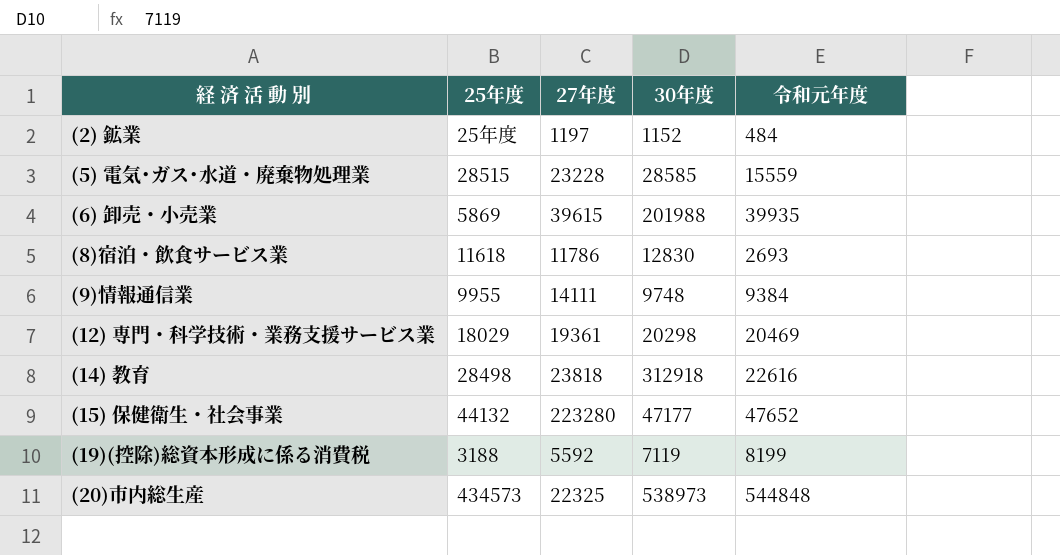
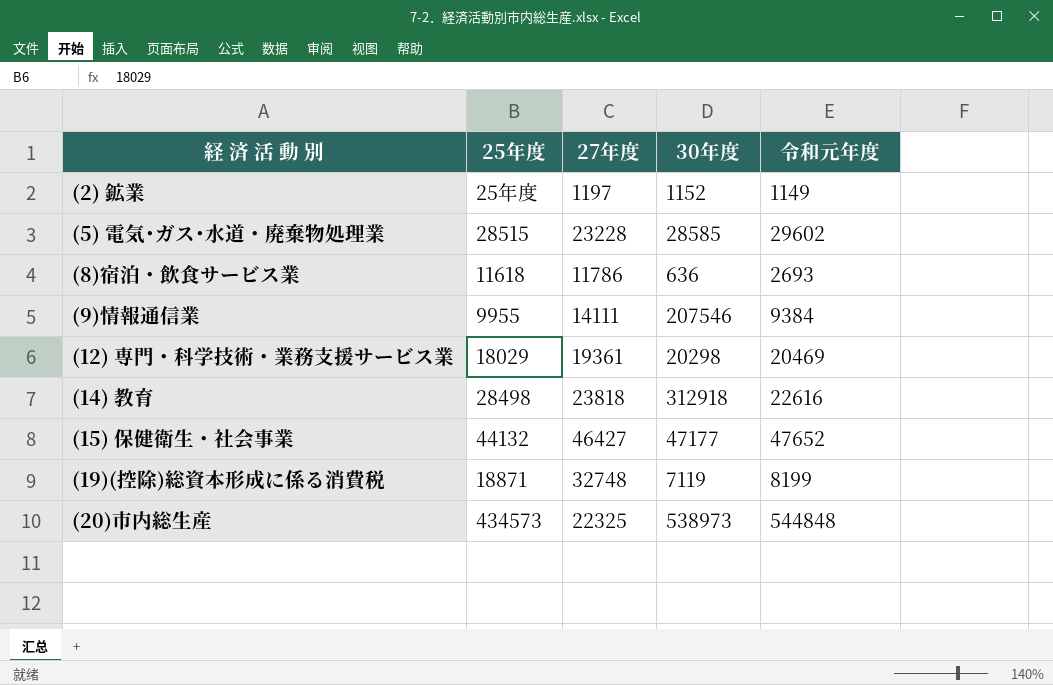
row (6) 卸売・小売業: 5869 | 39615 | 201988 | 39935 -> none
(2) 鉱業 | 令和元年度: 484 -> 1149
(5) 電気･ガス･水道・廃棄物処理業 | 令和元年度: 15559 -> 29602
(8)宿泊・飲食サービス業 | 30年度: 12830 -> 636
(9)情報通信業 | 30年度: 9748 -> 207546
(15) 保健衛生・社会事業 | 27年度: 223280 -> 46427
(19)(控除)総資本形成に係る消費税 | 25年度: 3188 -> 18871
(19)(控除)総資本形成に係る消費税 | 27年度: 5592 -> 32748

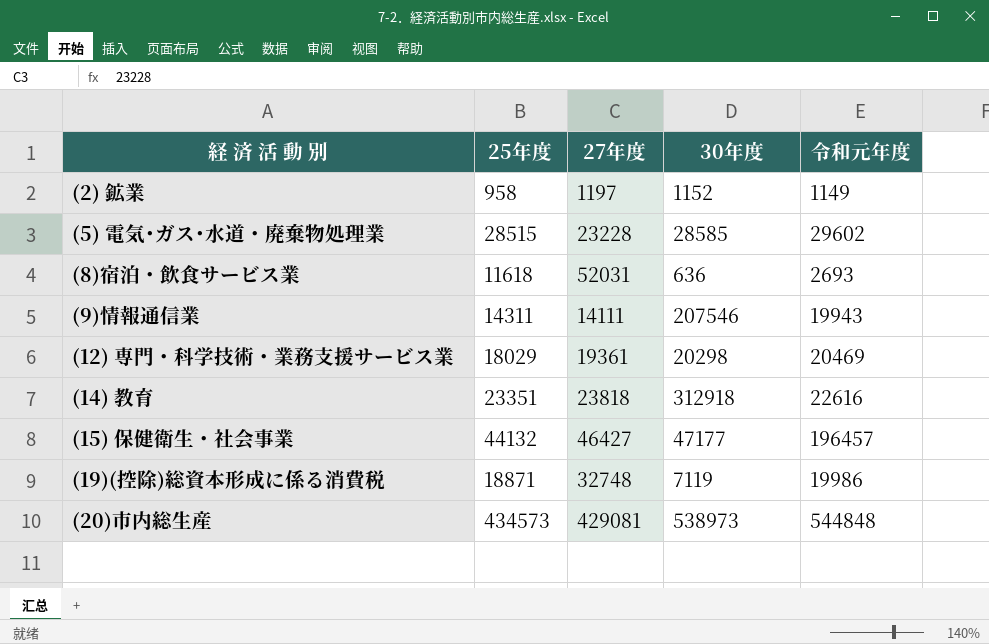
(2) 鉱業 | 25年度: 25年度 -> 958
(8)宿泊・飲食サービス業 | 27年度: 11786 -> 52031
(9)情報通信業 | 25年度: 9955 -> 14311
(9)情報通信業 | 令和元年度: 9384 -> 19943
(14) 教育 | 25年度: 28498 -> 23351
(15) 保健衛生・社会事業 | 令和元年度: 47652 -> 196457
(19)(控除)総資本形成に係る消費税 | 令和元年度: 8199 -> 19986
(20)市内総生産 | 27年度: 22325 -> 429081

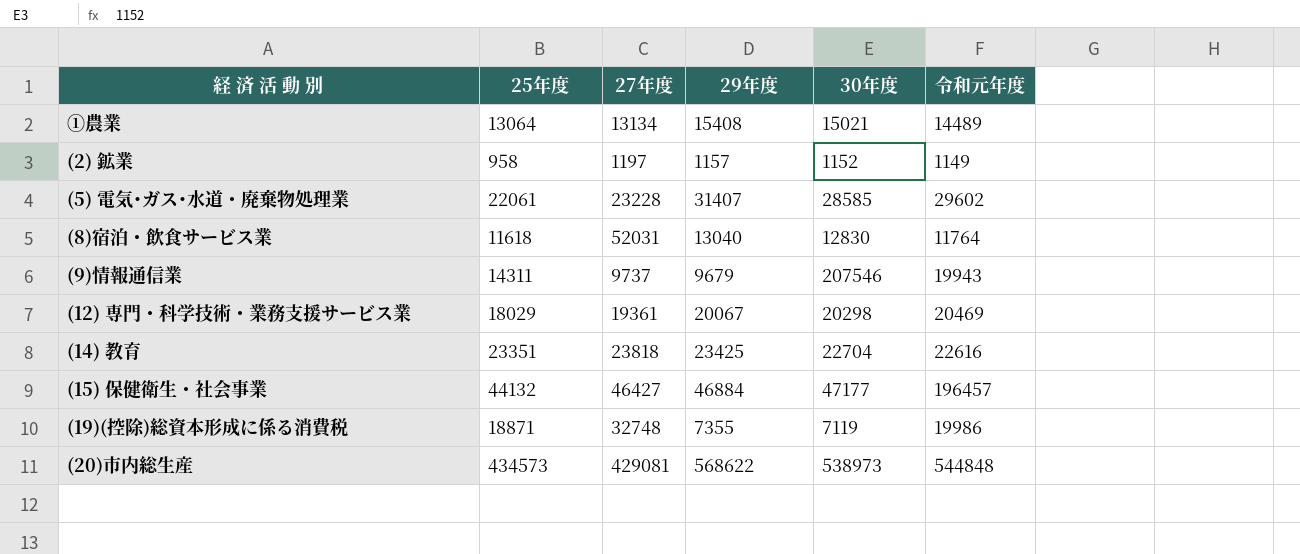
column 29年度 | position: none -> 4
row ①農業: none -> 13064 | 13134 | 15408 | 15021 | 14489
(5) 電気･ガス･水道・廃棄物処理業 | 25年度: 28515 -> 22061
(8)宿泊・飲食サービス業 | 30年度: 636 -> 12830
(8)宿泊・飲食サービス業 | 令和元年度: 2693 -> 11764
(9)情報通信業 | 27年度: 14111 -> 9737
(14) 教育 | 30年度: 312918 -> 22704

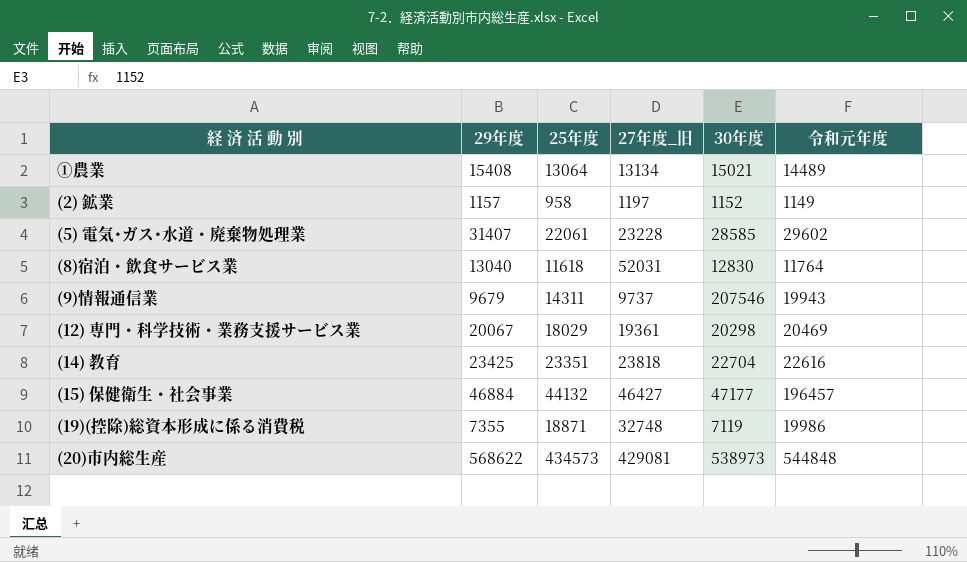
column 29年度 | position: 4 -> 2
column name: 27年度 -> 27年度_旧

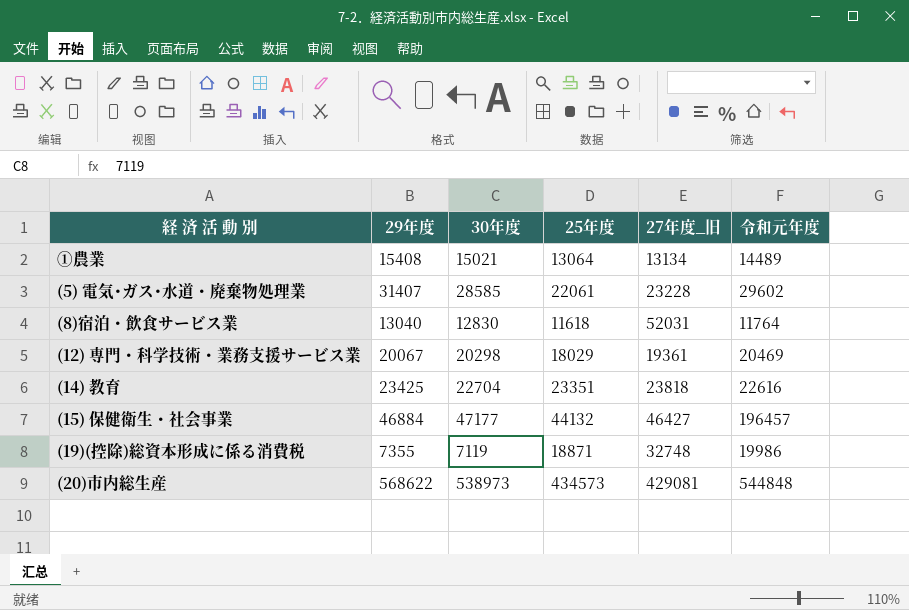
column 30年度 | position: 5 -> 3
row (2) 鉱業: 1157 | 958 | 1197 | 1152 | 1149 -> none
row (9)情報通信業: 9679 | 14311 | 9737 | 207546 | 19943 -> none

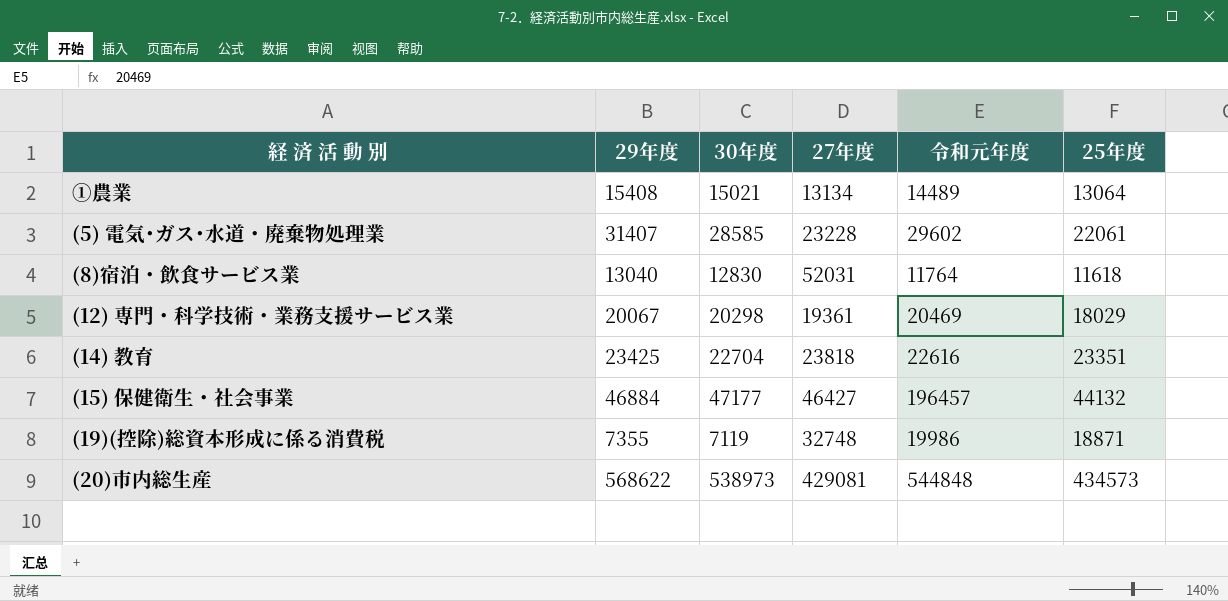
column name: 27年度_旧 -> 27年度
column 25年度 | position: 4 -> 6

